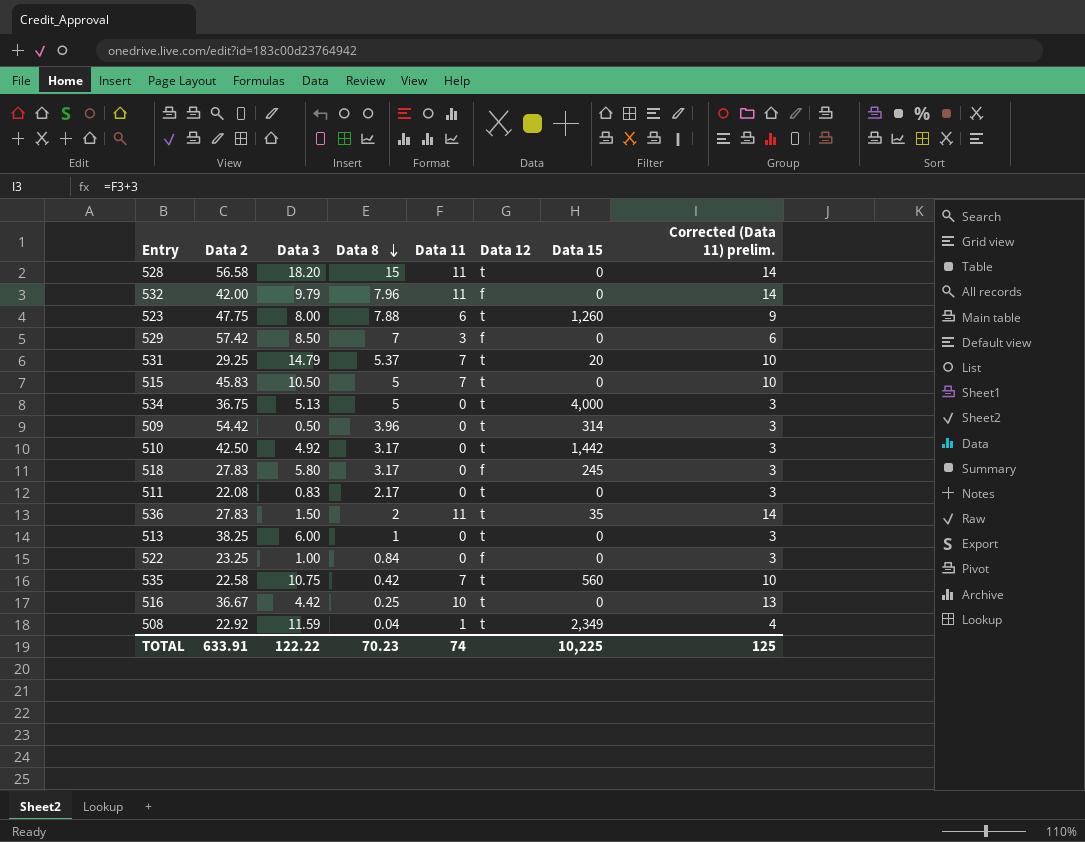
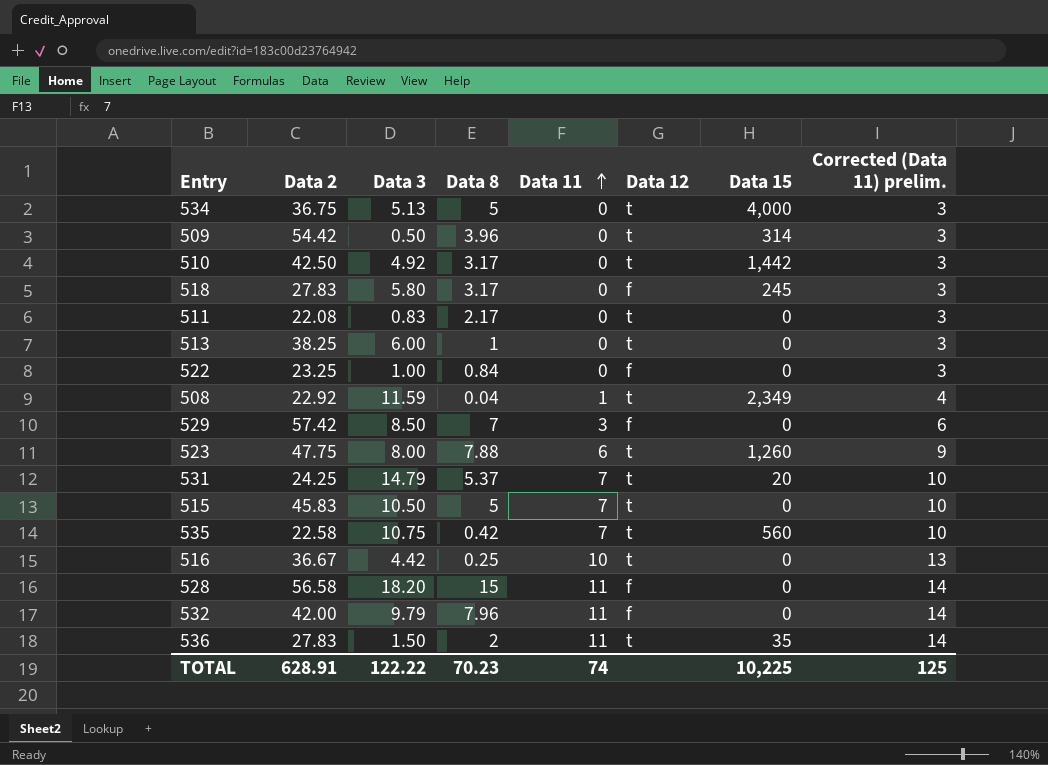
row order: Data 8 descending -> Data 11 ascending
531 | Data 2: 29.25 -> 24.25
528 | Data 12: t -> f
TOTAL | Data 2: 633.91 -> 628.91

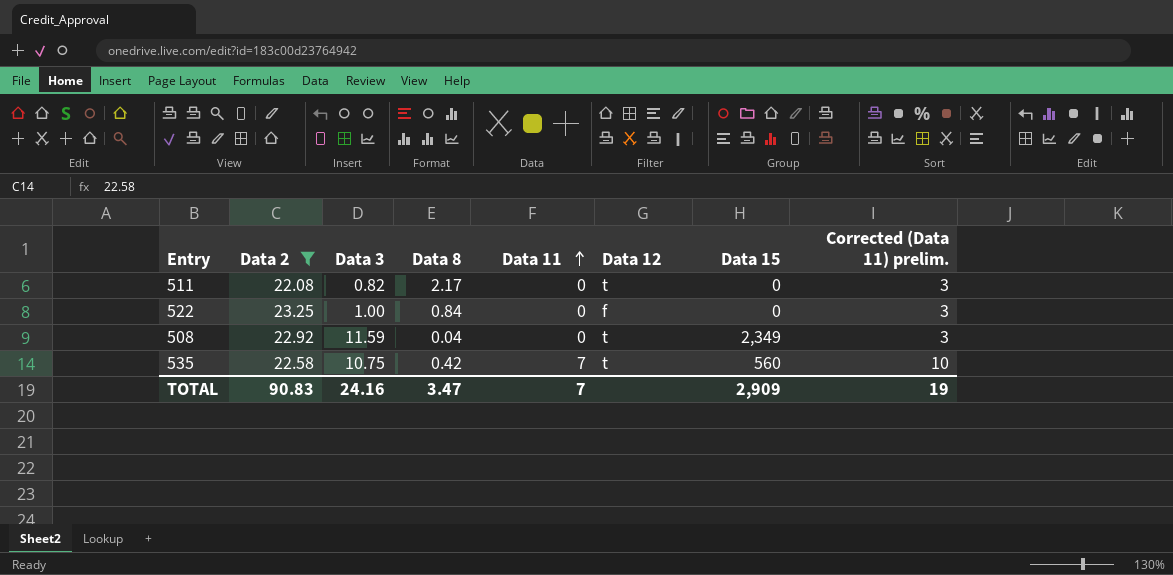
filter: none -> Data 2 <= 23.25
511 | Data 3: 0.83 -> 0.82
508 | Data 11: 1 -> 0
508 | Corrected (Data 11) prelim.: 4 -> 3
TOTAL | Data 2: 628.91 -> 90.83
TOTAL | Data 3: 122.22 -> 24.16
TOTAL | Data 8: 70.23 -> 3.47
TOTAL | Data 11: 74 -> 7
TOTAL | Data 15: 10,225 -> 2,909
TOTAL | Corrected (Data 11) prelim.: 125 -> 19

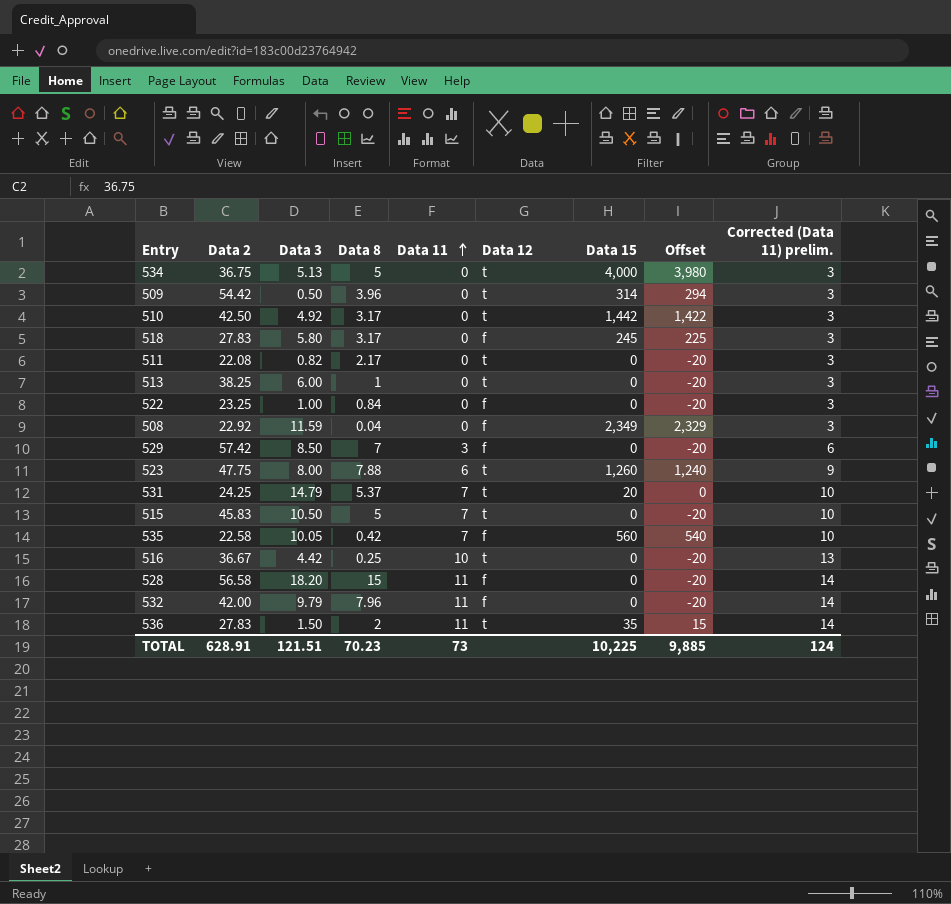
filter: Data 2 <= 23.25 -> none
column Offset | formula: none -> [Data 15] - 20
508 | Data 12: t -> f
535 | Data 3: 10.75 -> 10.05
535 | Data 12: t -> f
TOTAL | Data 2: 90.83 -> 628.91
TOTAL | Data 3: 24.16 -> 121.51
TOTAL | Data 8: 3.47 -> 70.23
TOTAL | Data 11: 7 -> 73
TOTAL | Data 15: 2,909 -> 10,225
TOTAL | Corrected (Data 11) prelim.: 19 -> 124

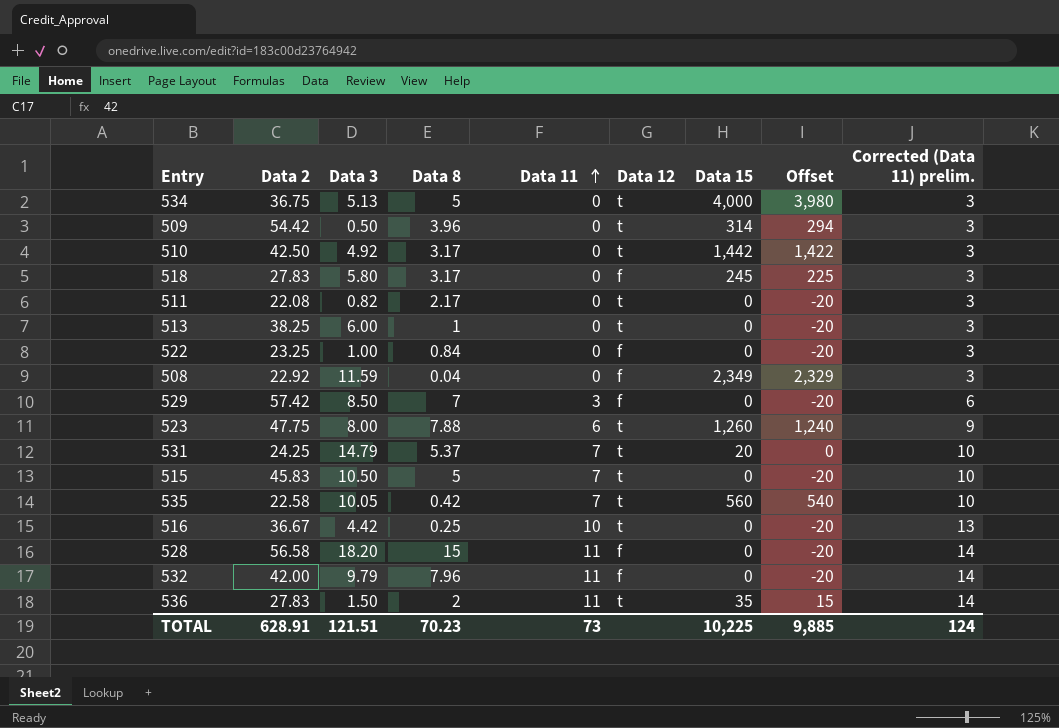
535 | Data 12: f -> t

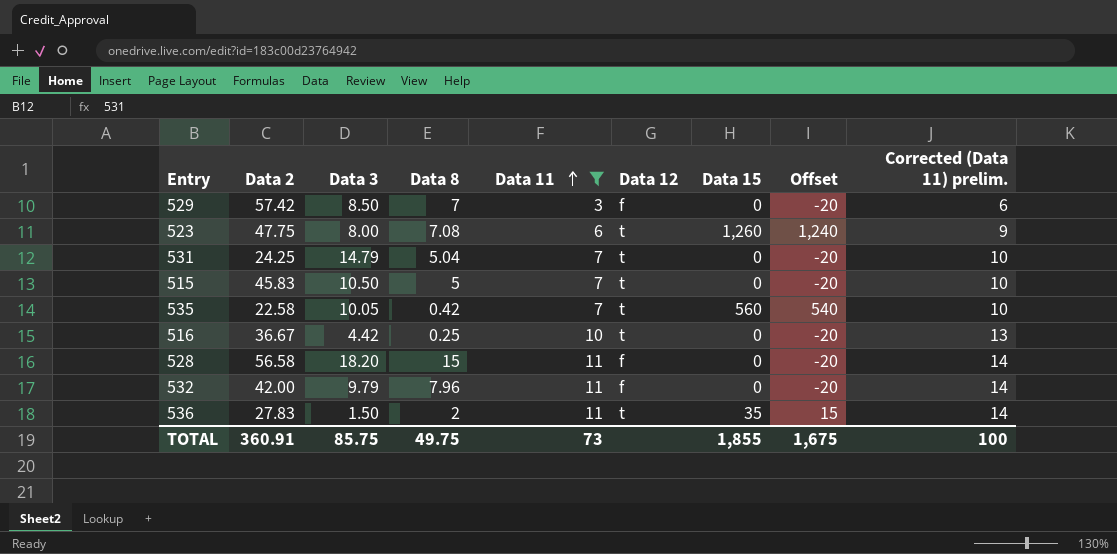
filter: none -> Data 11 != 0
523 | Data 8: 7.88 -> 7.08
531 | Data 8: 5.37 -> 5.04
531 | Data 15: 20 -> 0
531 | Offset: 0 -> -20
TOTAL | Data 2: 628.91 -> 360.91
TOTAL | Data 3: 121.51 -> 85.75
TOTAL | Data 8: 70.23 -> 49.75
TOTAL | Data 15: 10,225 -> 1,855
TOTAL | Offset: 9,885 -> 1,675
TOTAL | Corrected (Data 11) prelim.: 124 -> 100

